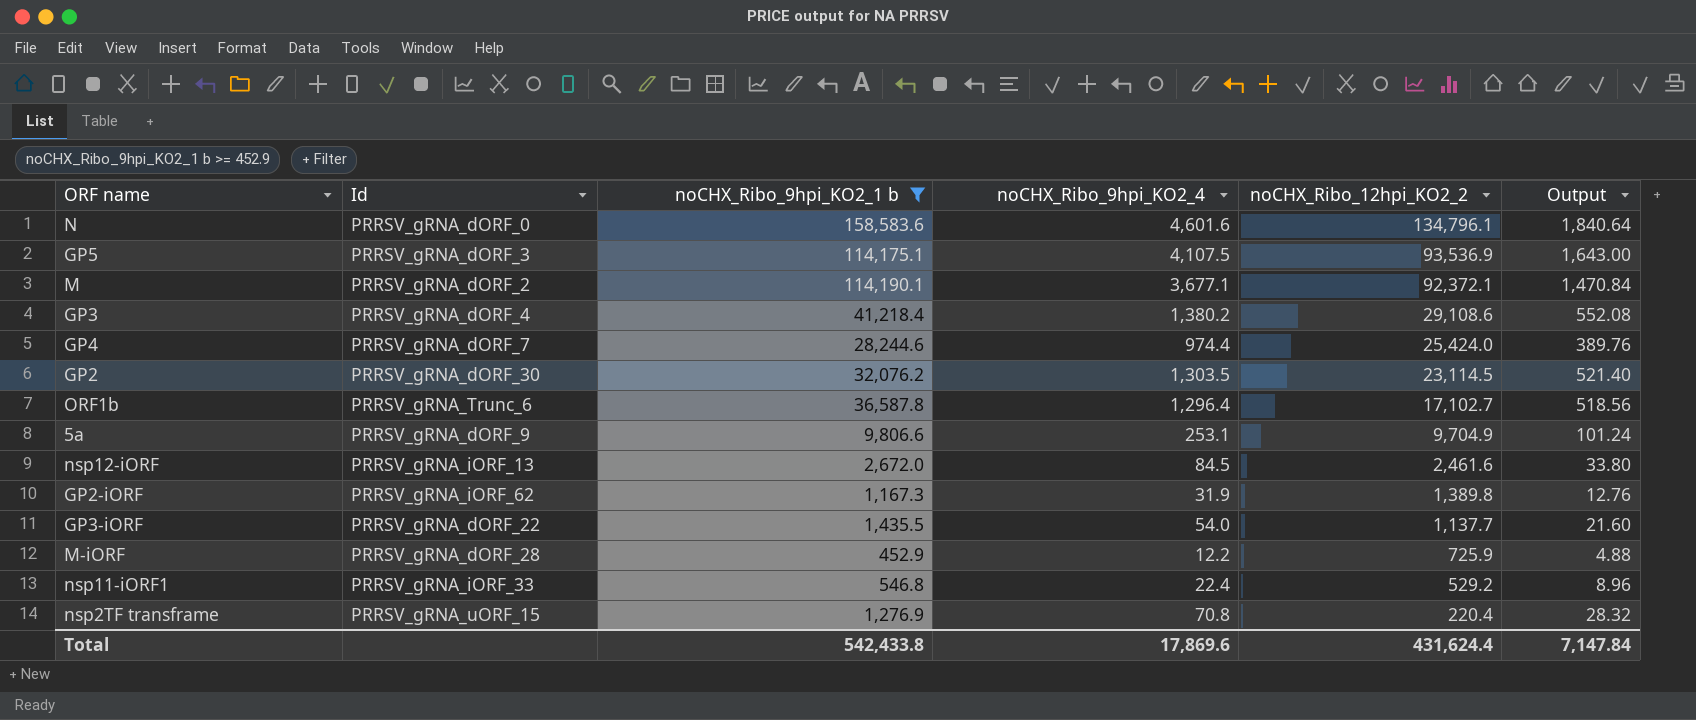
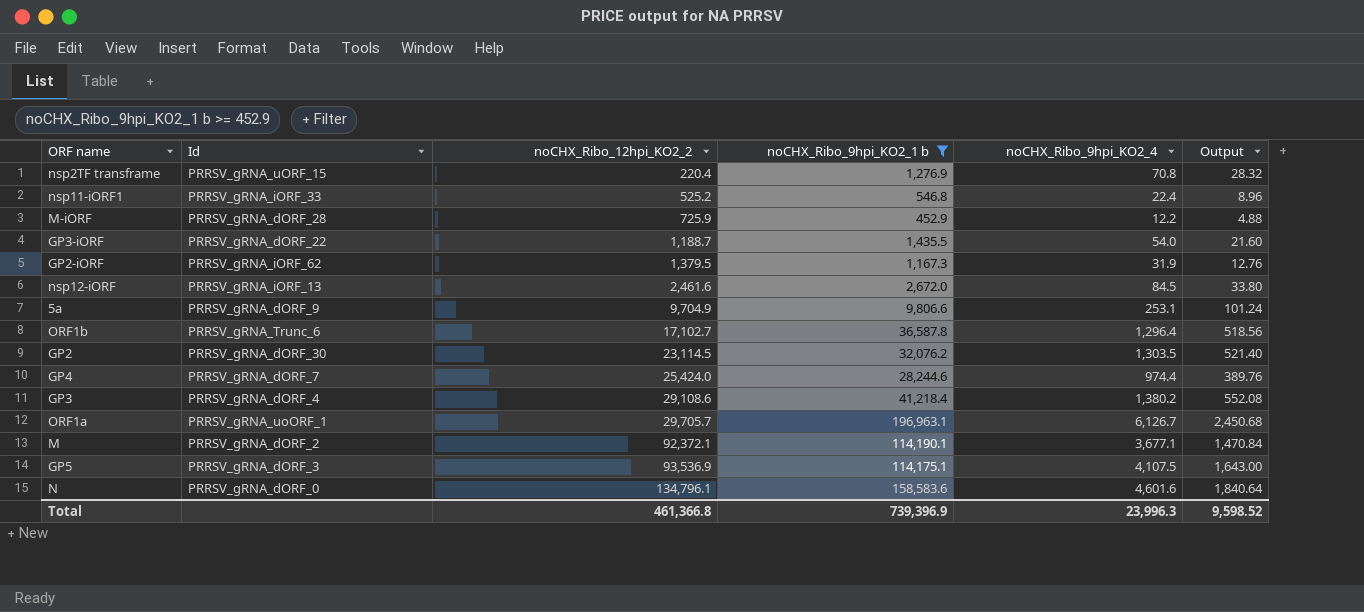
row order: noCHX_Ribo_12hpi_KO2_2 descending -> noCHX_Ribo_12hpi_KO2_2 ascending
column noCHX_Ribo_12hpi_KO2_2 | position: 5 -> 3
nsp11-iORF1 | noCHX_Ribo_12hpi_KO2_2: 529.2 -> 525.2
GP3-iORF | noCHX_Ribo_12hpi_KO2_2: 1,137.7 -> 1,188.7
GP2-iORF | noCHX_Ribo_12hpi_KO2_2: 1,389.8 -> 1,379.5
row ORF1a: none -> PRRSV_gRNA_uoORF_1 | 29,705.7 | 196,963.1 | 6,126.7 | 2,450.68
Total | noCHX_Ribo_12hpi_KO2_2: 431,624.4 -> 461,366.8
Total | noCHX_Ribo_9hpi_KO2_1 b: 542,433.8 -> 739,396.9
Total | noCHX_Ribo_9hpi_KO2_4: 17,869.6 -> 23,996.3
Total | Output: 7,147.84 -> 9,598.52

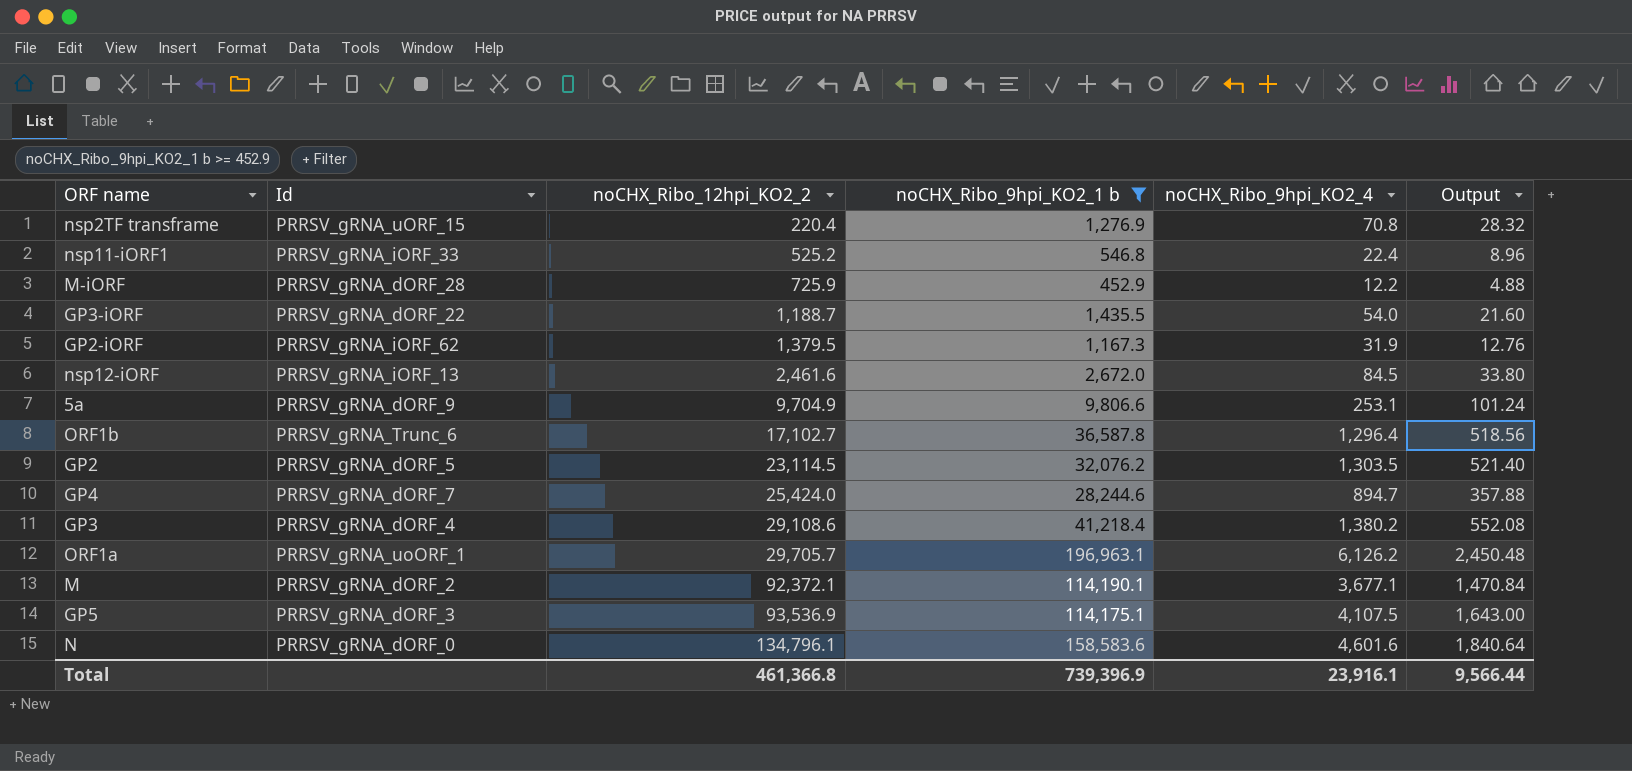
GP2 | Id: PRRSV_gRNA_dORF_30 -> PRRSV_gRNA_dORF_5
GP4 | noCHX_Ribo_9hpi_KO2_4: 974.4 -> 894.7
GP4 | Output: 389.76 -> 357.88
ORF1a | noCHX_Ribo_9hpi_KO2_4: 6,126.7 -> 6,126.2
ORF1a | Output: 2,450.68 -> 2,450.48
Total | noCHX_Ribo_9hpi_KO2_4: 23,996.3 -> 23,916.1
Total | Output: 9,598.52 -> 9,566.44

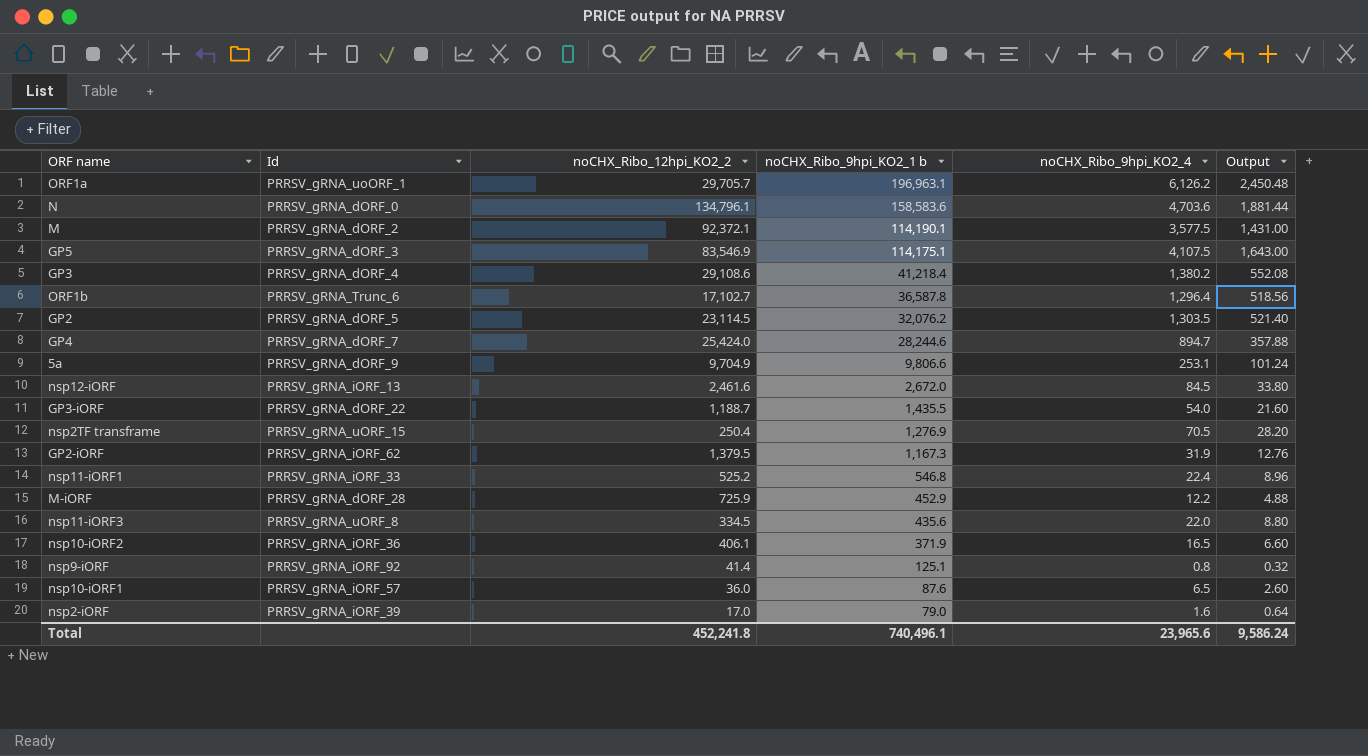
filter: noCHX_Ribo_9hpi_KO2_1 b >= 452.9 -> none
row order: noCHX_Ribo_12hpi_KO2_2 ascending -> noCHX_Ribo_9hpi_KO2_1 b descending
N | noCHX_Ribo_9hpi_KO2_4: 4,601.6 -> 4,703.6
N | Output: 1,840.64 -> 1,881.44
M | noCHX_Ribo_9hpi_KO2_4: 3,677.1 -> 3,577.5
M | Output: 1,470.84 -> 1,431.00
GP5 | noCHX_Ribo_12hpi_KO2_2: 93,536.9 -> 83,546.9
nsp2TF transframe | noCHX_Ribo_12hpi_KO2_2: 220.4 -> 250.4
nsp2TF transframe | noCHX_Ribo_9hpi_KO2_4: 70.8 -> 70.5
nsp2TF transframe | Output: 28.32 -> 28.20
Total | noCHX_Ribo_12hpi_KO2_2: 461,366.8 -> 452,241.8
Total | noCHX_Ribo_9hpi_KO2_1 b: 739,396.9 -> 740,496.1
Total | noCHX_Ribo_9hpi_KO2_4: 23,916.1 -> 23,965.6
Total | Output: 9,566.44 -> 9,586.24

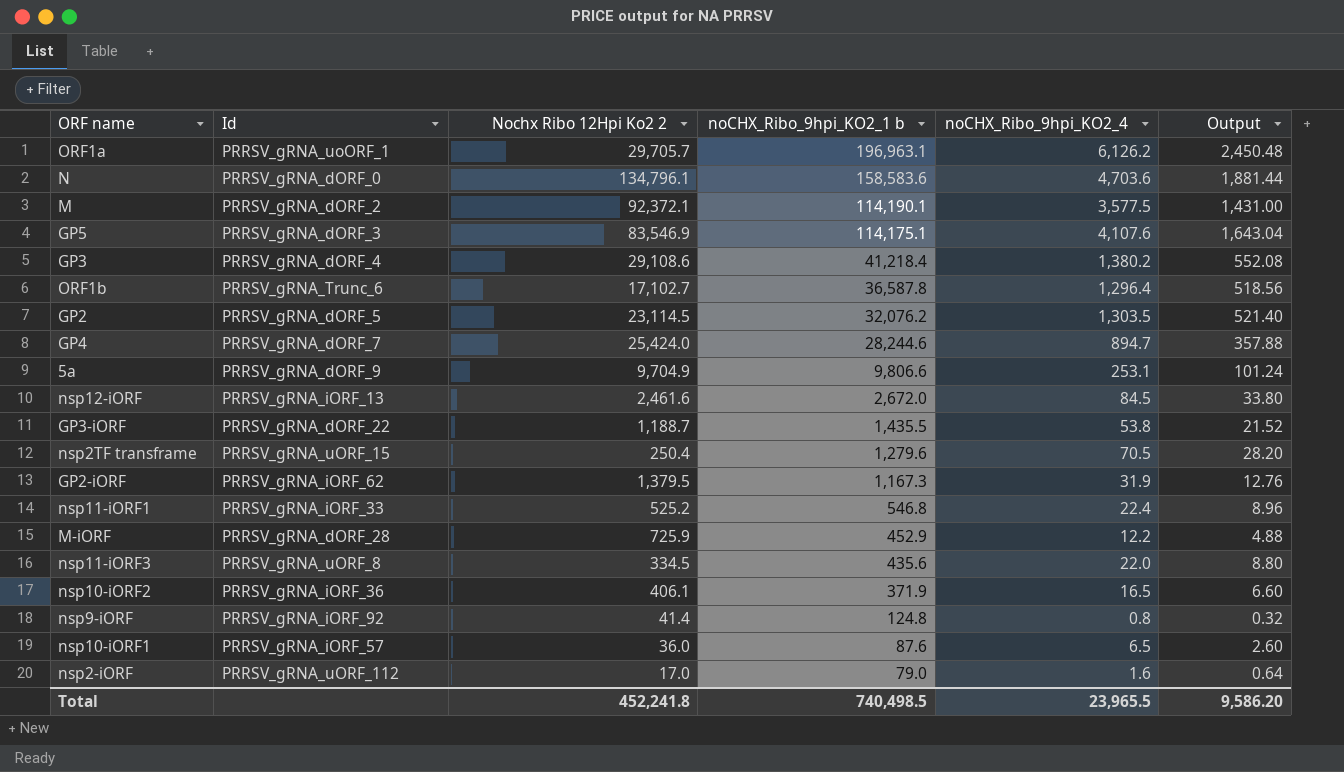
column name: noCHX_Ribo_12hpi_KO2_2 -> Nochx Ribo 12Hpi Ko2 2
GP5 | noCHX_Ribo_9hpi_KO2_4: 4,107.5 -> 4,107.6
GP5 | Output: 1,643.00 -> 1,643.04
GP3-iORF | noCHX_Ribo_9hpi_KO2_4: 54.0 -> 53.8
GP3-iORF | Output: 21.60 -> 21.52
nsp2TF transframe | noCHX_Ribo_9hpi_KO2_1 b: 1,276.9 -> 1,279.6
nsp9-iORF | noCHX_Ribo_9hpi_KO2_1 b: 125.1 -> 124.8
nsp2-iORF | Id: PRRSV_gRNA_iORF_39 -> PRRSV_gRNA_uORF_112
Total | noCHX_Ribo_9hpi_KO2_1 b: 740,496.1 -> 740,498.5
Total | noCHX_Ribo_9hpi_KO2_4: 23,965.6 -> 23,965.5
Total | Output: 9,586.24 -> 9,586.20

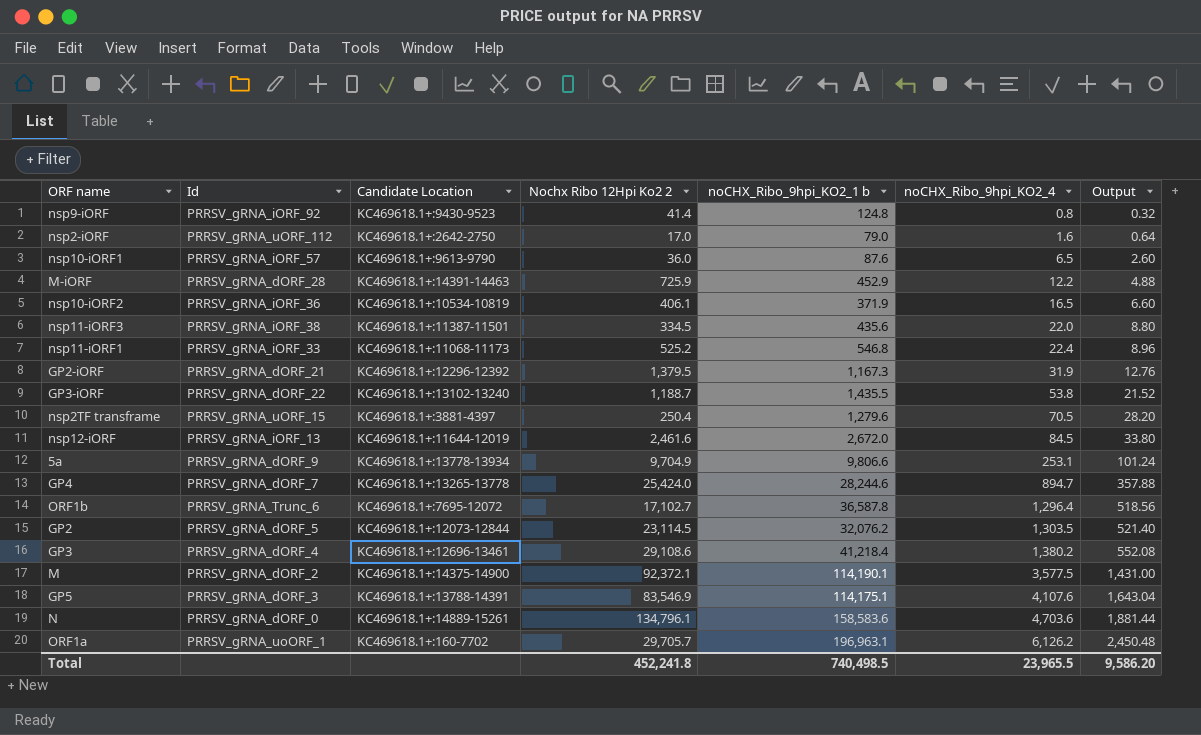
row order: noCHX_Ribo_9hpi_KO2_1 b descending -> noCHX_Ribo_9hpi_KO2_4 ascending
column Candidate Location | position: none -> 3
nsp11-iORF3 | Id: PRRSV_gRNA_uORF_8 -> PRRSV_gRNA_iORF_38
GP2-iORF | Id: PRRSV_gRNA_iORF_62 -> PRRSV_gRNA_dORF_21

